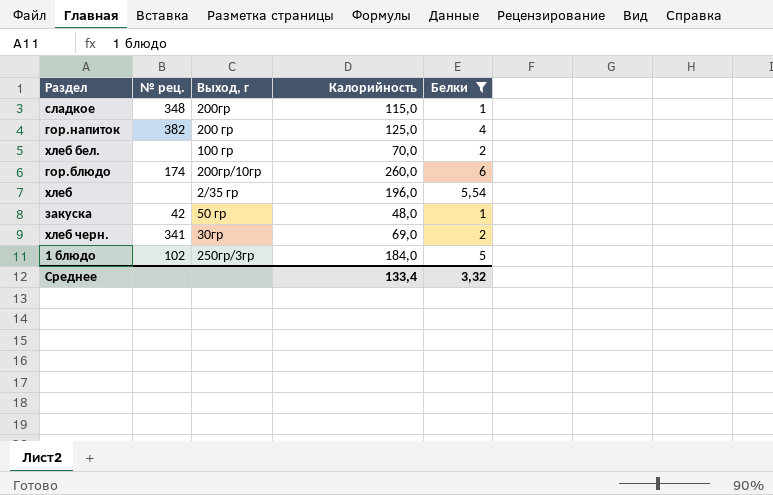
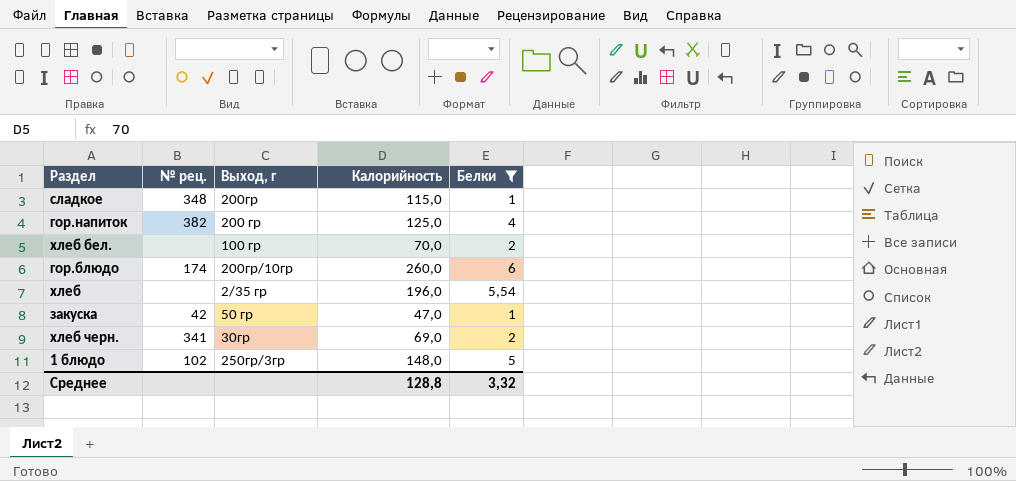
закуска | Калорийность: 48,0 -> 47,0
1 блюдо | Калорийность: 184,0 -> 148,0
Среднее | Калорийность: 133,4 -> 128,8

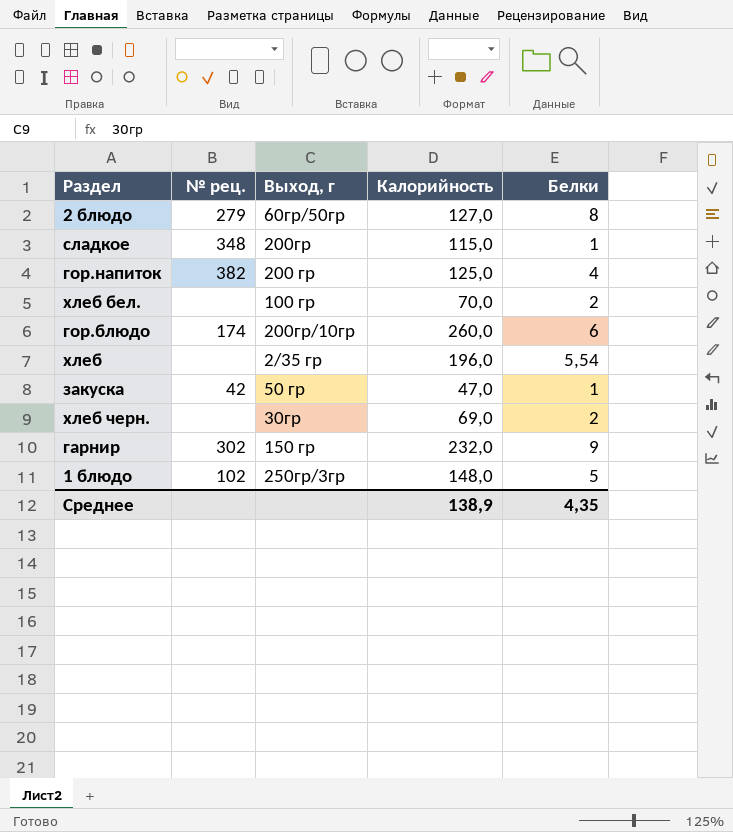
filter: Белки <= 6 -> none
хлеб черн. | № рец.: 341 -> none
Среднее | Калорийность: 128,8 -> 138,9
Среднее | Белки: 3,32 -> 4,35

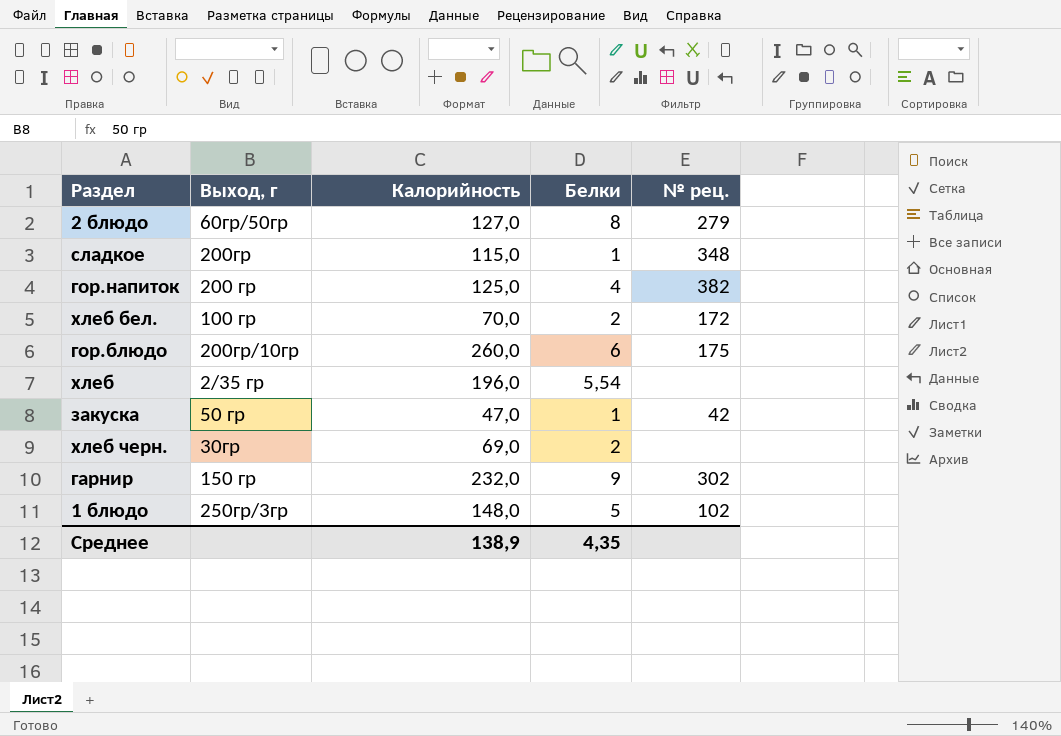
column № рец. | position: 2 -> 5
хлеб бел. | № рец.: none -> 172
гор.блюдо | № рец.: 174 -> 175

